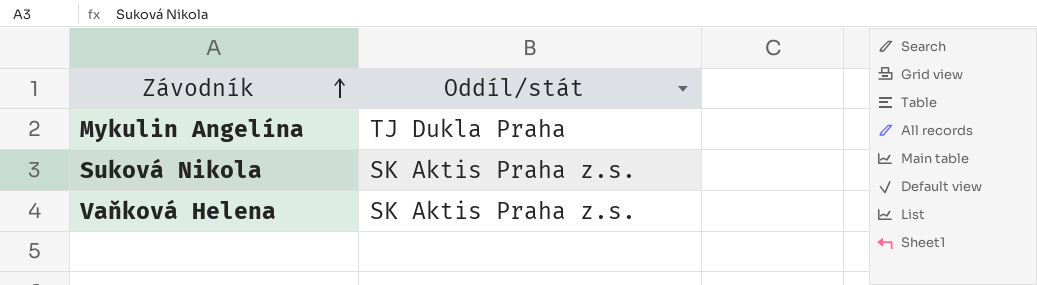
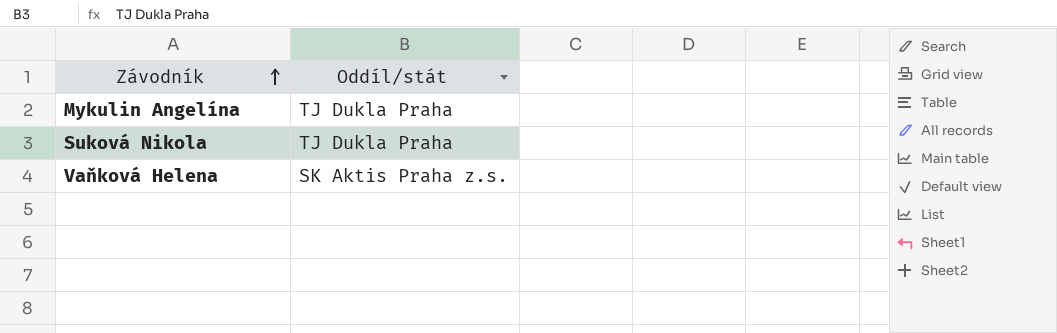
Suková Nikola | Oddíl/stát: SK Aktis Praha z.s. -> TJ Dukla Praha

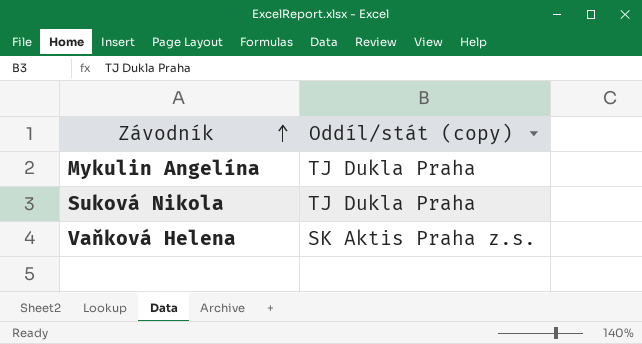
column name: Oddíl/stát -> Oddíl/stát (copy)

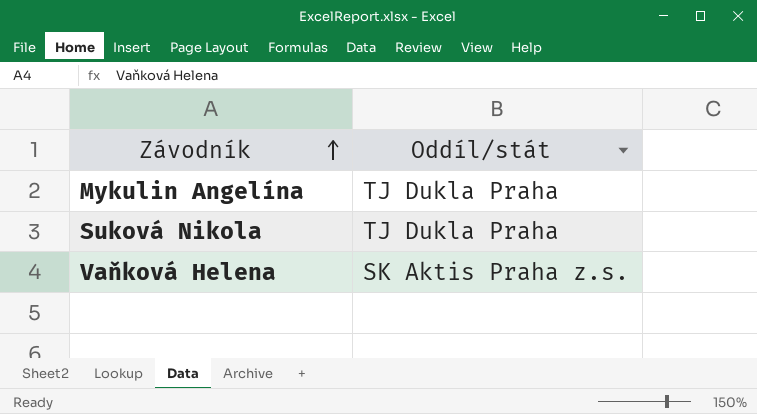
column name: Oddíl/stát (copy) -> Oddíl/stát

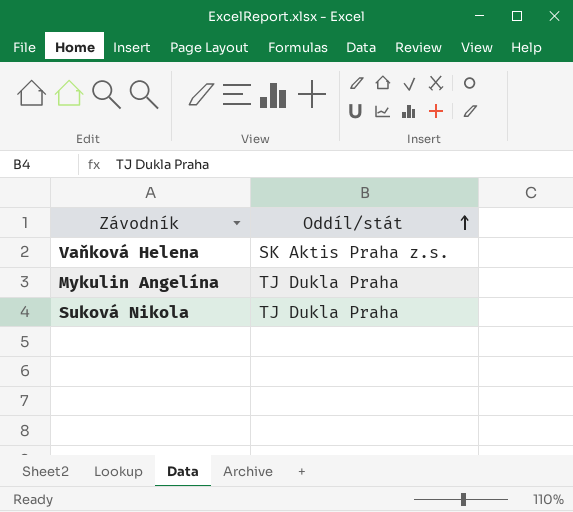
row order: Závodník ascending -> Oddíl/stát ascending

